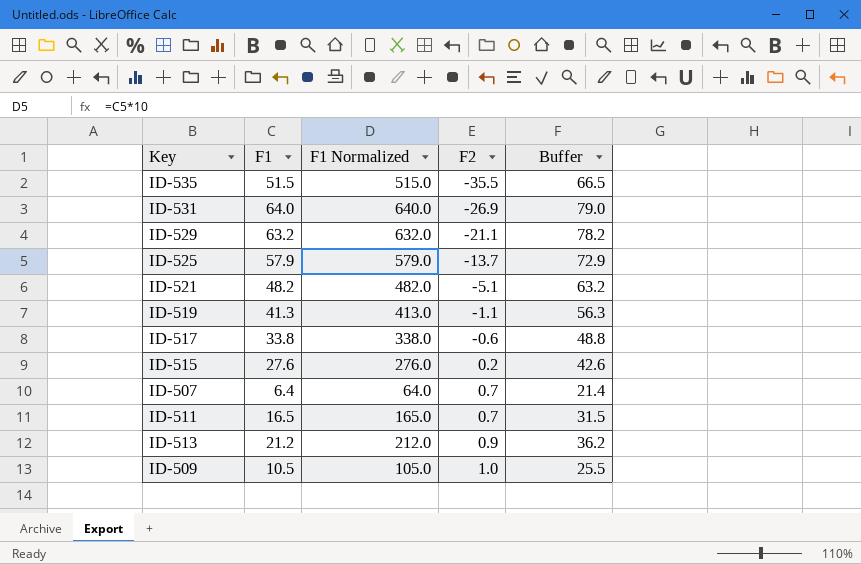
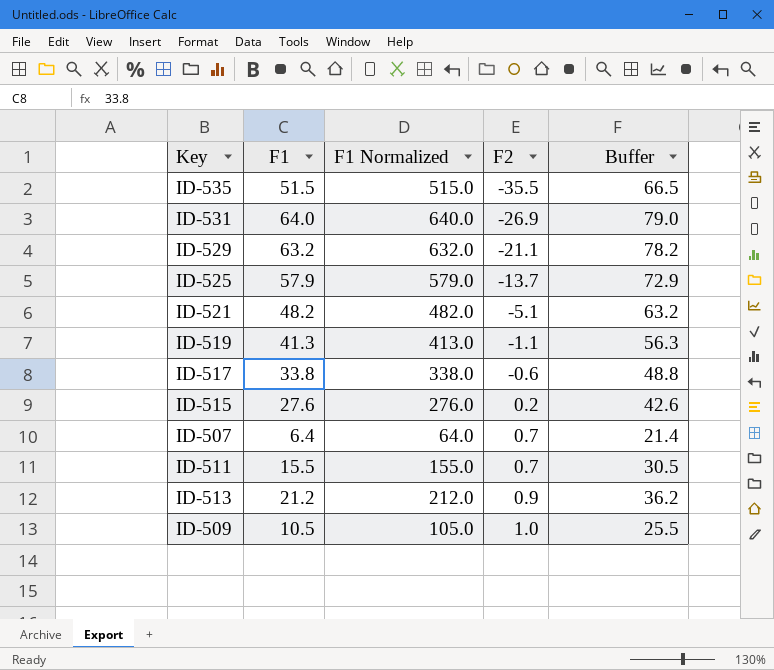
ID-511 | F1: 16.5 -> 15.5
ID-511 | F1 Normalized: 165.0 -> 155.0
ID-511 | Buffer: 31.5 -> 30.5

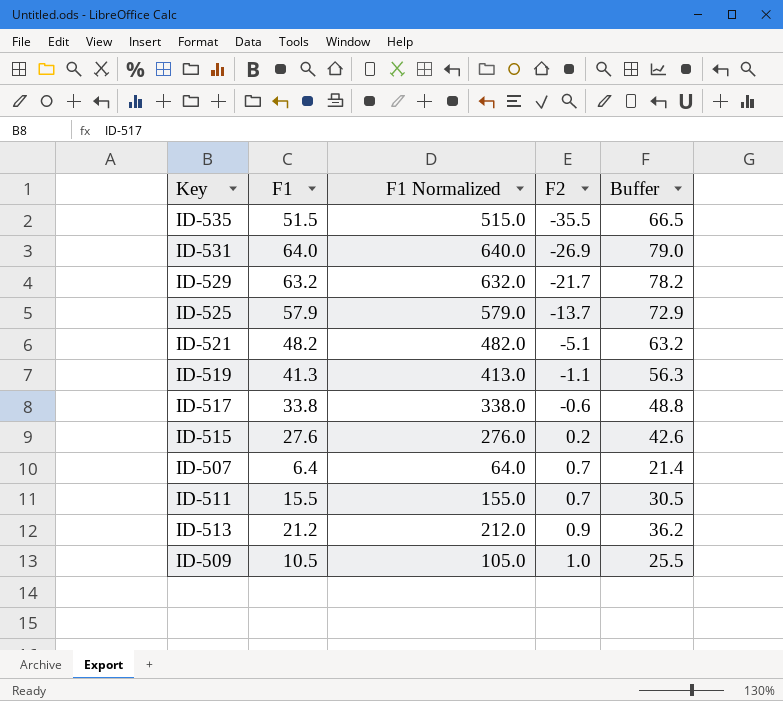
ID-529 | F2: -21.1 -> -21.7

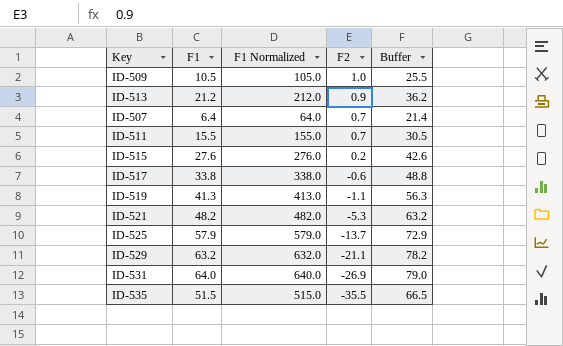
row order: F2 ascending -> F2 descending
ID-521 | F2: -5.1 -> -5.3
ID-529 | F2: -21.7 -> -21.1

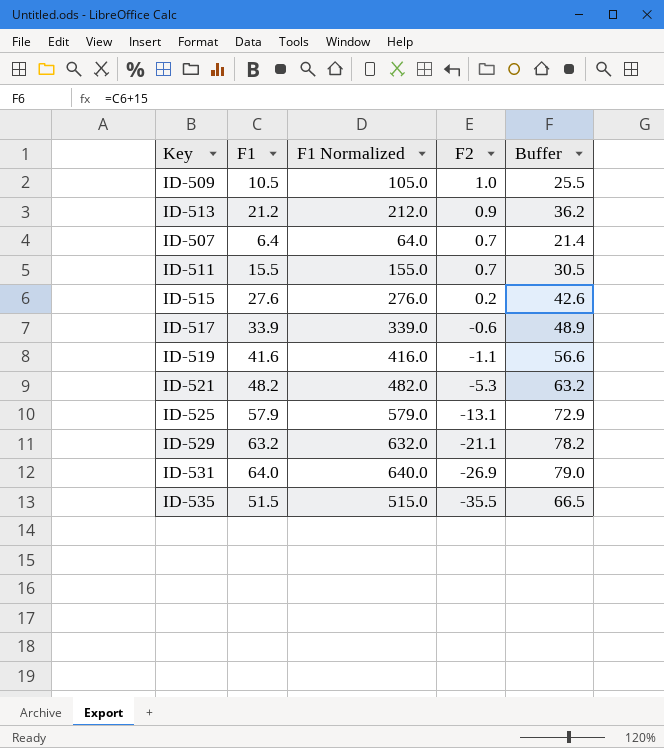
ID-517 | F1: 33.8 -> 33.9
ID-517 | F1 Normalized: 338.0 -> 339.0
ID-517 | Buffer: 48.8 -> 48.9
ID-519 | F1: 41.3 -> 41.6
ID-519 | F1 Normalized: 413.0 -> 416.0
ID-519 | Buffer: 56.3 -> 56.6
ID-525 | F2: -13.7 -> -13.1

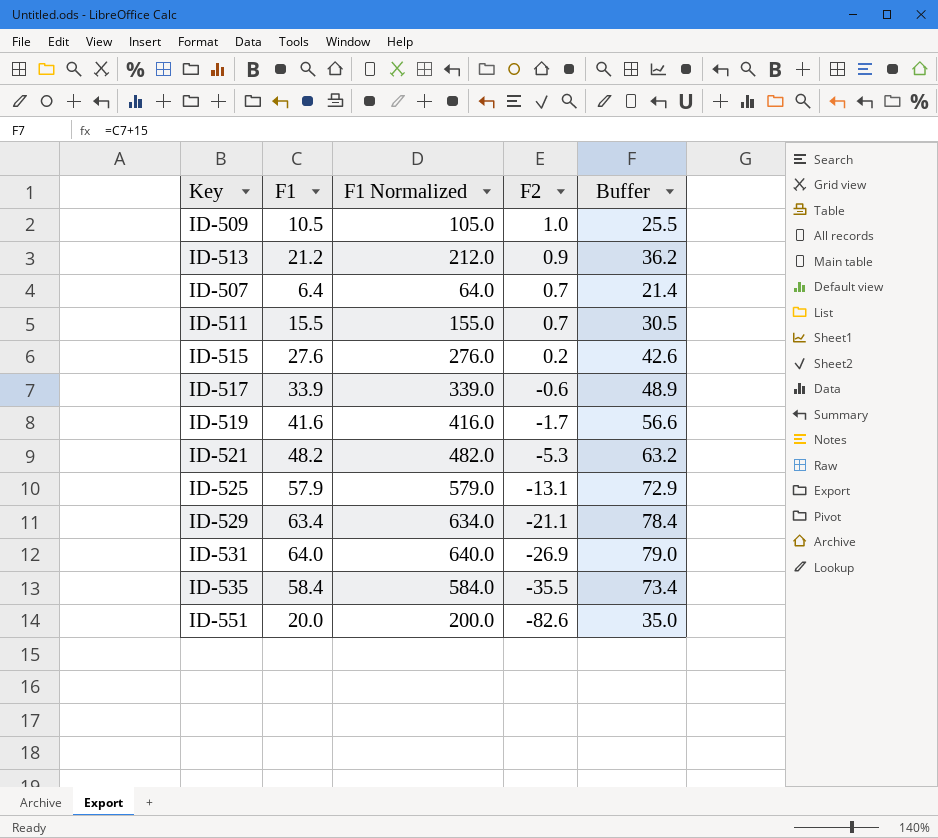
ID-519 | F2: -1.1 -> -1.7
ID-529 | F1: 63.2 -> 63.4
ID-529 | F1 Normalized: 632.0 -> 634.0
ID-529 | Buffer: 78.2 -> 78.4
ID-535 | F1: 51.5 -> 58.4
ID-535 | F1 Normalized: 515.0 -> 584.0
ID-535 | Buffer: 66.5 -> 73.4
row ID-551: none -> 20.0 | 200.0 | -82.6 | 35.0

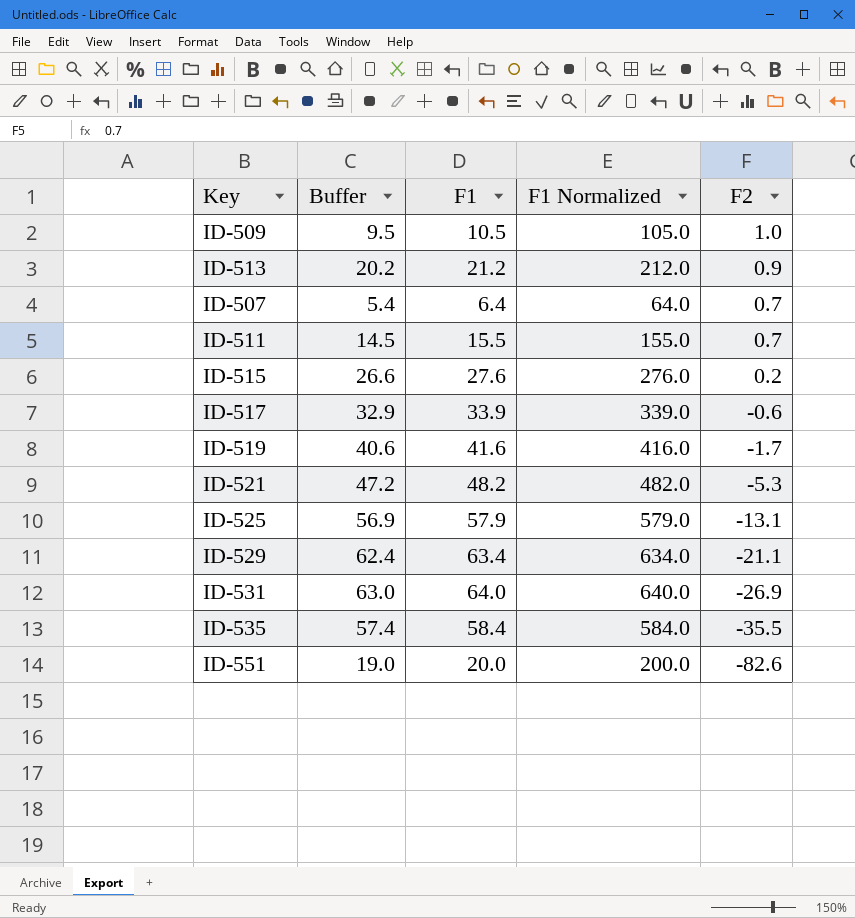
column Buffer | formula: [F1] + 15 -> [F1] - 1
column Buffer | position: 5 -> 2

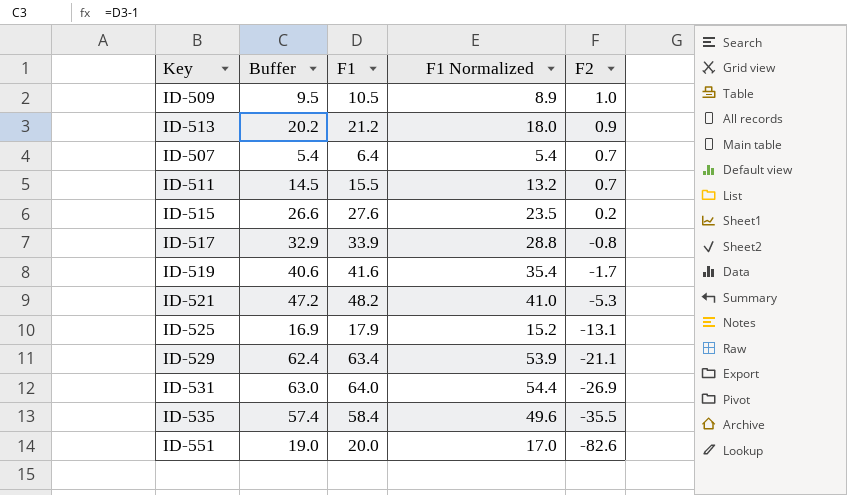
column F1 Normalized | formula: [F1] * 10 -> [F1] * 0.85
ID-517 | F2: -0.6 -> -0.8
ID-525 | Buffer: 56.9 -> 16.9
ID-525 | F1: 57.9 -> 17.9

